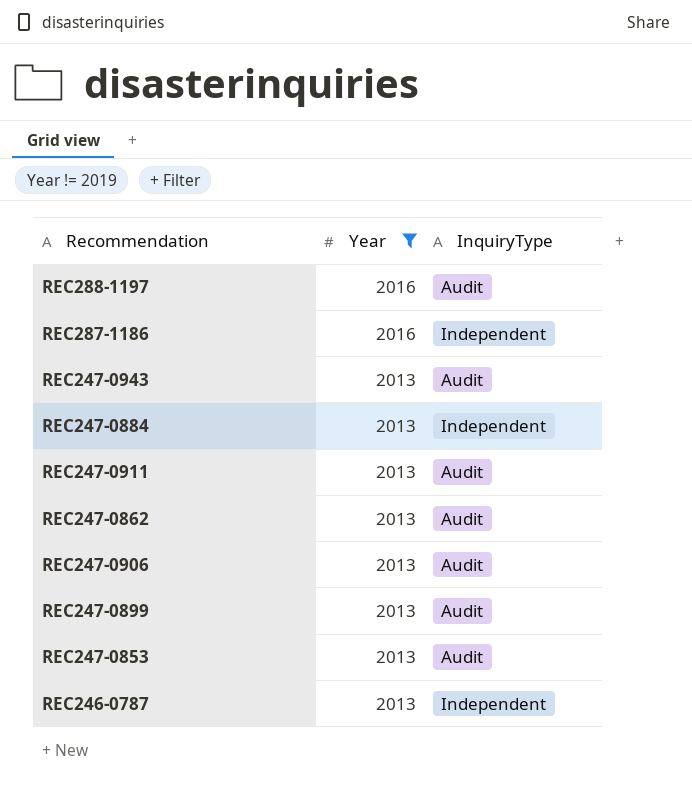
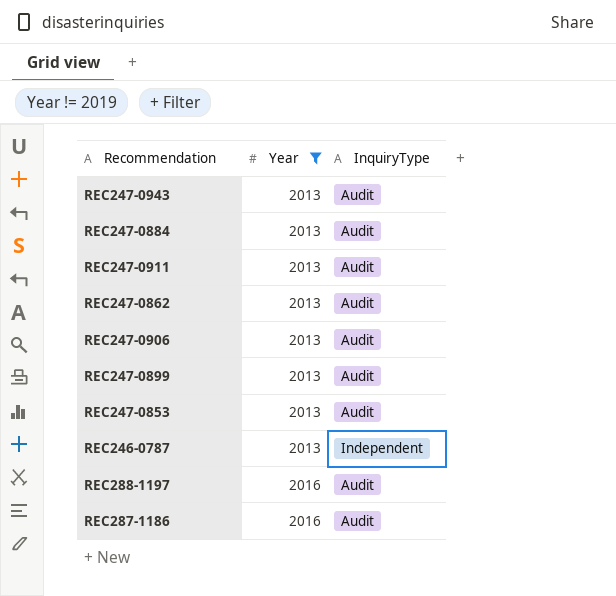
row order: Year descending -> Year ascending
REC247-0884 | InquiryType: Independent -> Audit
REC287-1186 | InquiryType: Independent -> Audit

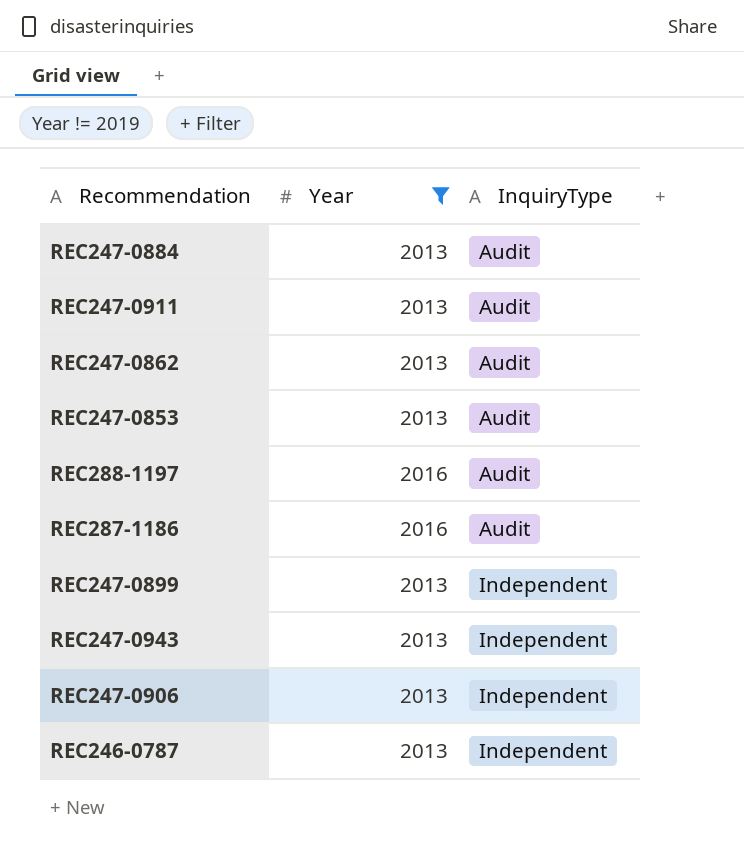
row order: Year ascending -> InquiryType ascending
REC247-0899 | InquiryType: Audit -> Independent
REC247-0943 | InquiryType: Audit -> Independent
REC247-0906 | InquiryType: Audit -> Independent

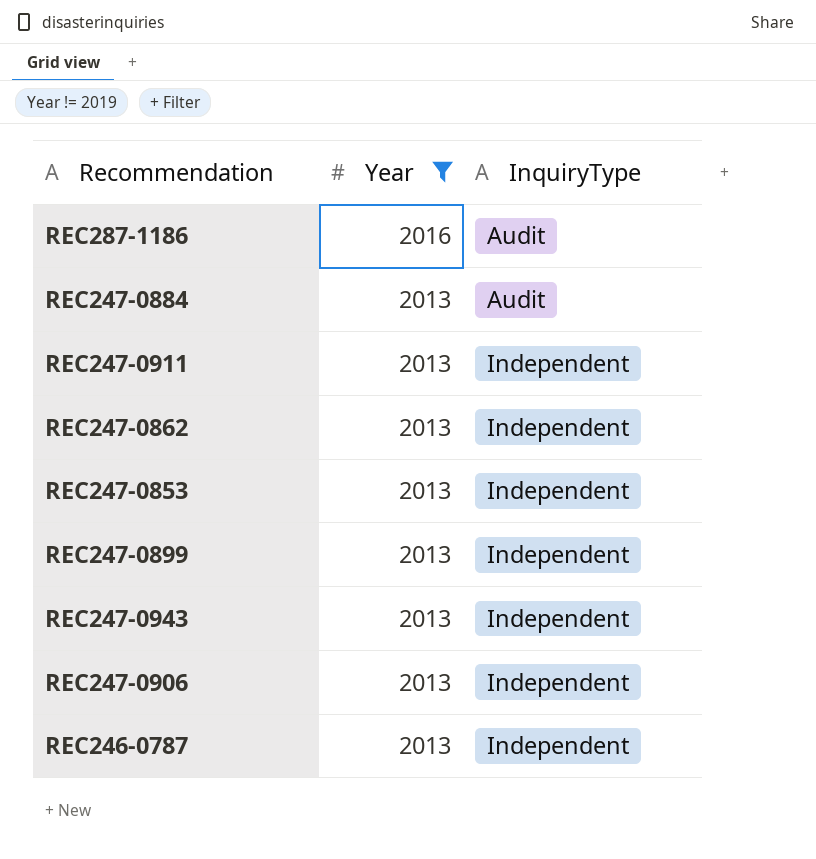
row order: InquiryType ascending -> Year descending
row REC288-1197: 2016 | Audit -> none
REC247-0911 | InquiryType: Audit -> Independent
REC247-0862 | InquiryType: Audit -> Independent
REC247-0853 | InquiryType: Audit -> Independent

